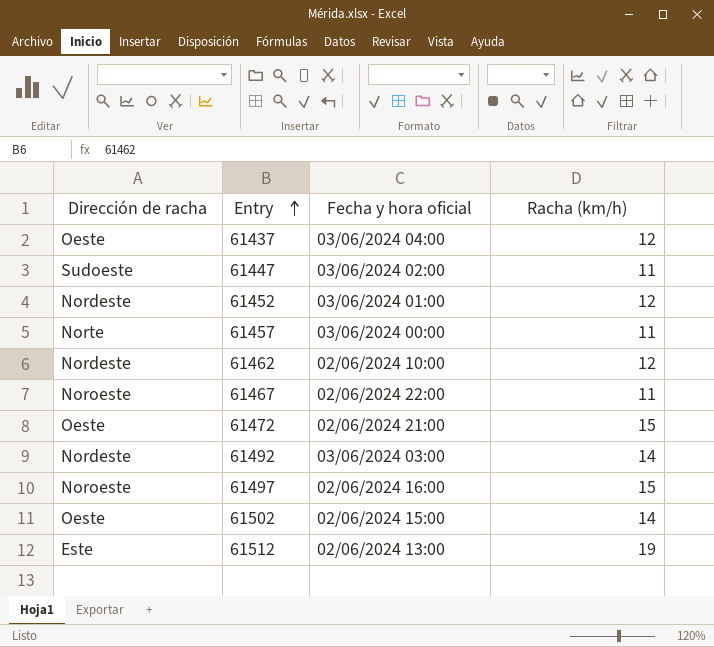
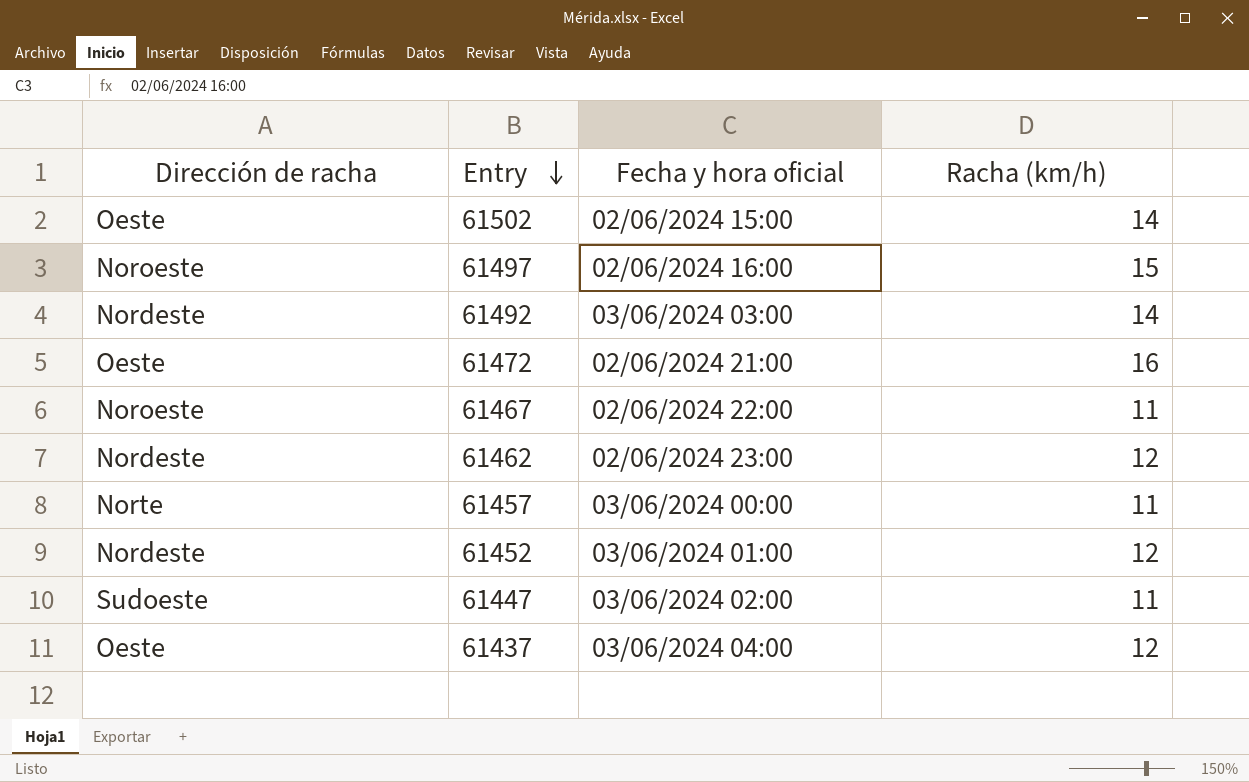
row order: Entry ascending -> Entry descending
row 61512: Este | 02/06/2024 13:00 | 19 -> none
61472 | Racha (km/h): 15 -> 16
61462 | Fecha y hora oficial: 02/06/2024 10:00 -> 02/06/2024 23:00

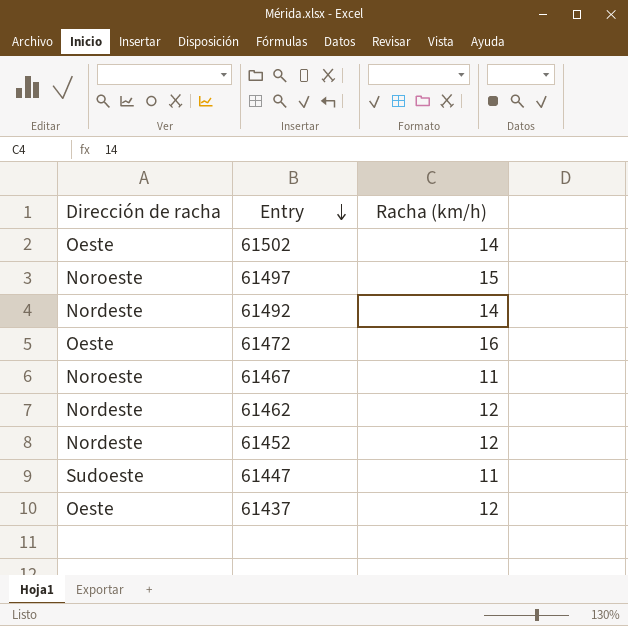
column Fecha y hora oficial | position: 3 -> none
row 61457: Norte | 03/06/2024 00:00 | 11 -> none

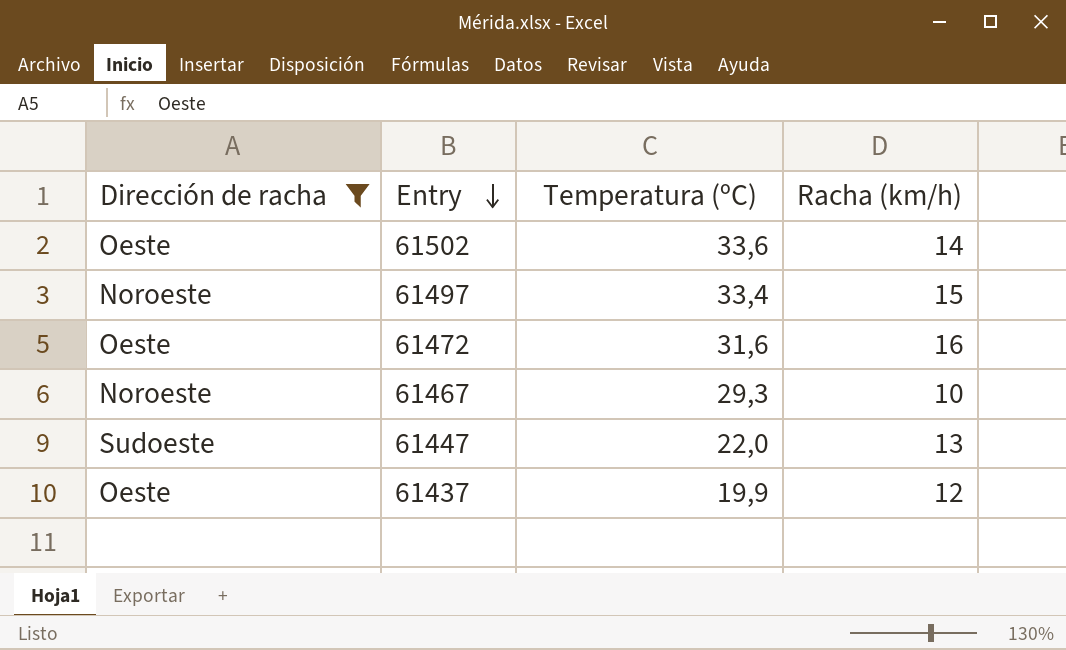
filter: none -> Dirección de racha != Nordeste
column Temperatura (ºC) | position: none -> 3
61467 | Racha (km/h): 11 -> 10
61447 | Racha (km/h): 11 -> 13

